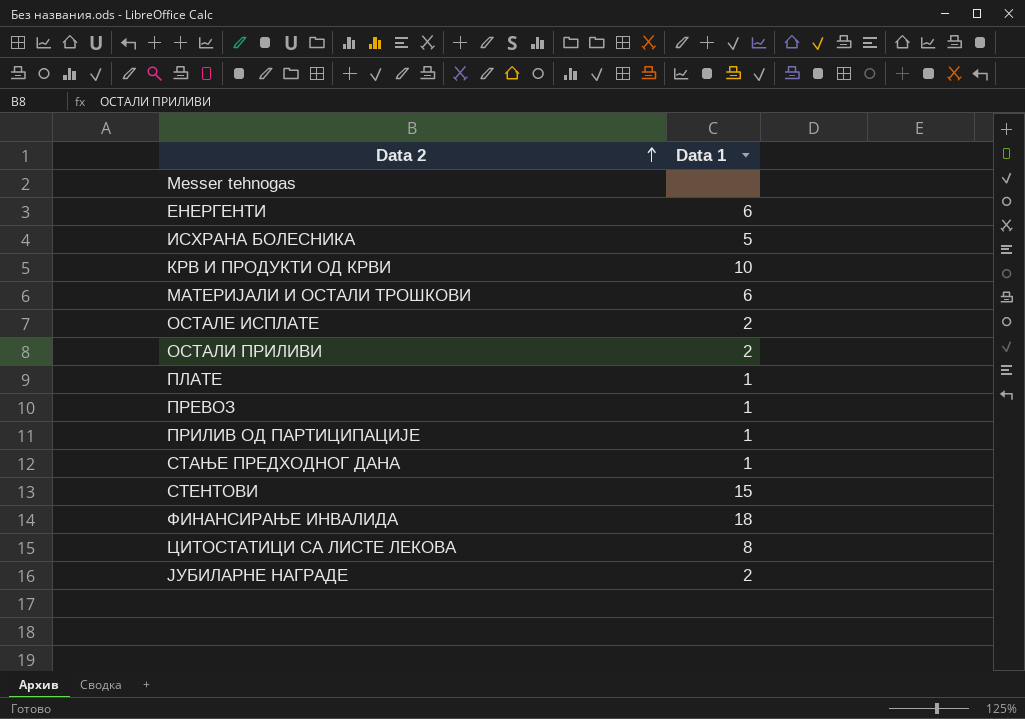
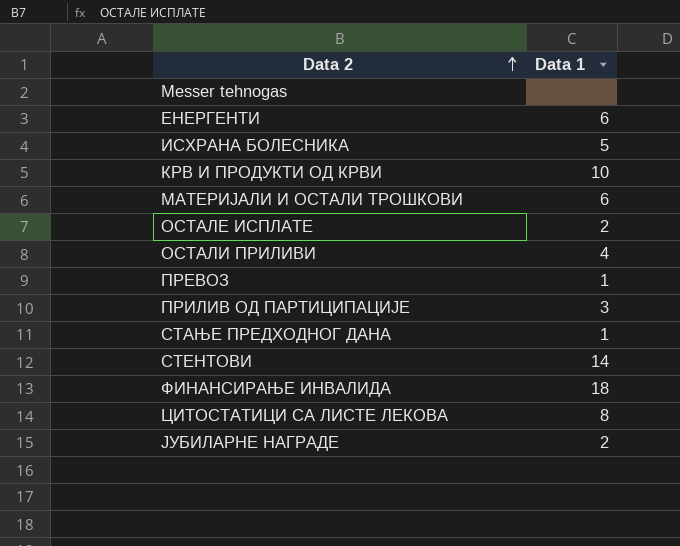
row ПЛАТЕ: 1 -> none
ОСТАЛИ ПРИЛИВИ | Data 1: 2 -> 4
ПРИЛИВ ОД ПАРТИЦИПАЦИЈЕ | Data 1: 1 -> 3
СТЕНТОВИ | Data 1: 15 -> 14

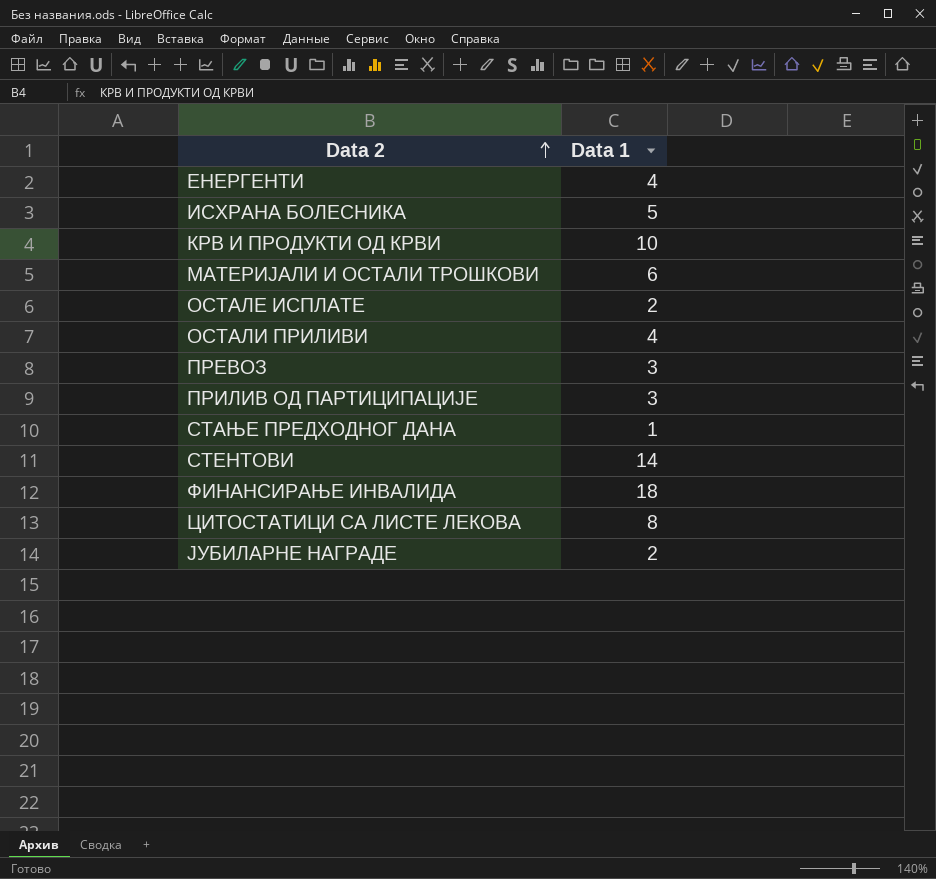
row Messer tehnogas: none -> none
ЕНЕРГЕНТИ | Data 1: 6 -> 4
ПРЕВОЗ | Data 1: 1 -> 3

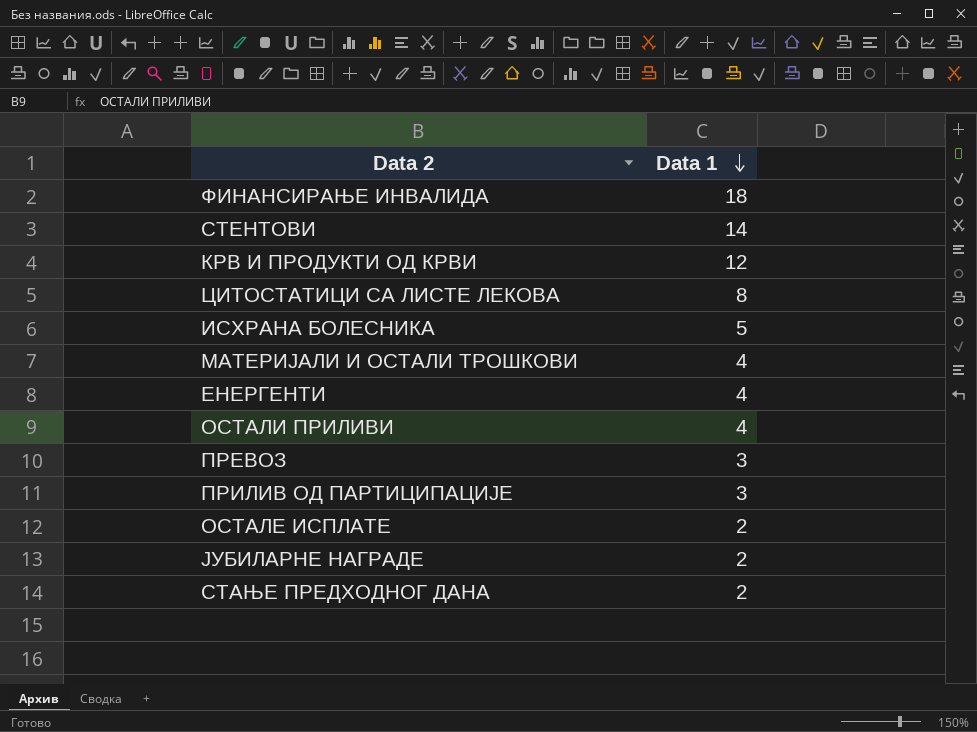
row order: Data 2 ascending -> Data 1 descending
КРВ И ПРОДУКТИ ОД КРВИ | Data 1: 10 -> 12
МАТЕРИЈАЛИ И ОСТАЛИ ТРОШКОВИ | Data 1: 6 -> 4
СТАЊЕ ПРЕДХОДНОГ ДАНА | Data 1: 1 -> 2

